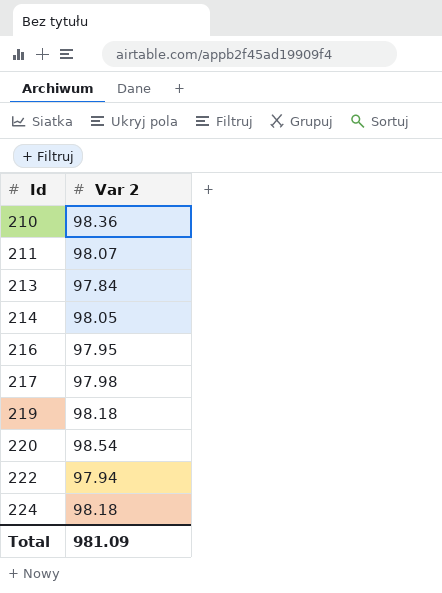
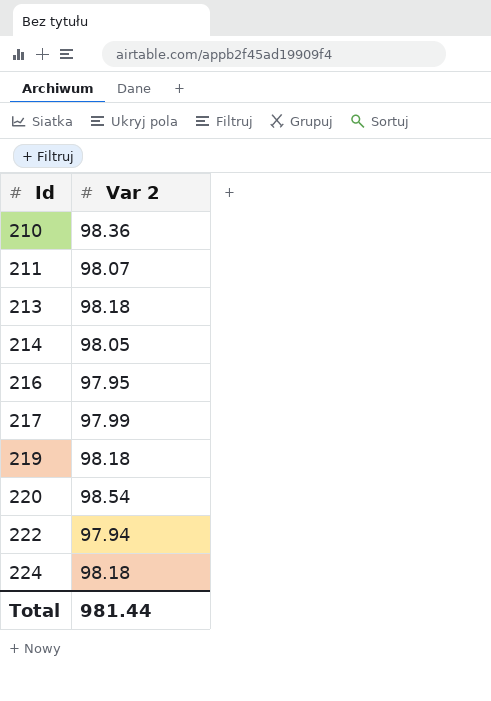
213 | Var 2: 97.84 -> 98.18
217 | Var 2: 97.98 -> 97.99
Total | Var 2: 981.09 -> 981.44

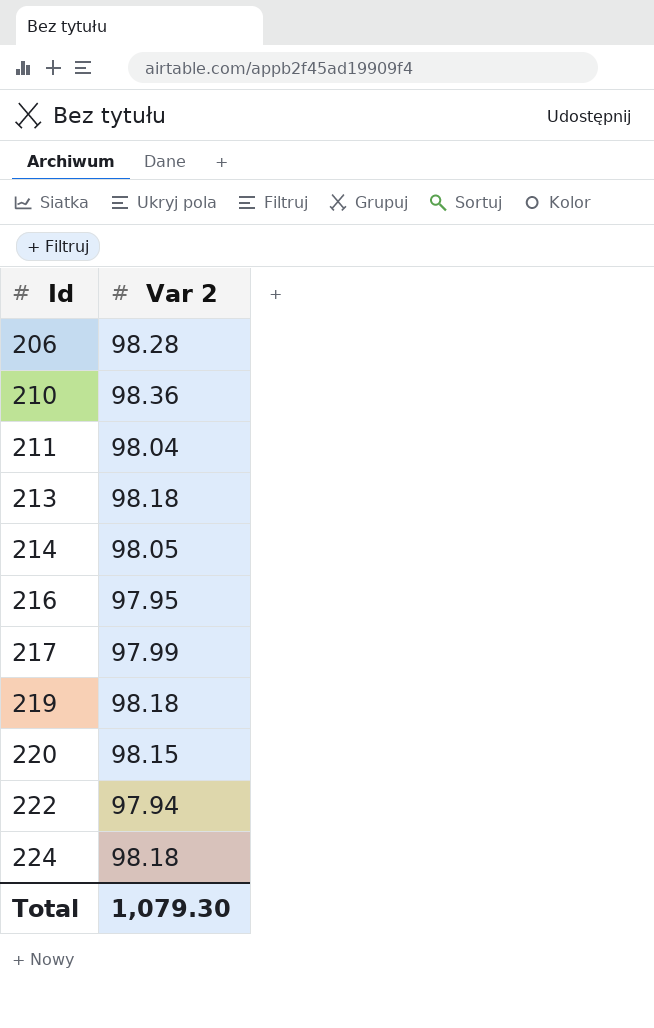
row 206: none -> 98.28
211 | Var 2: 98.07 -> 98.04
220 | Var 2: 98.54 -> 98.15
Total | Var 2: 981.44 -> 1,079.30

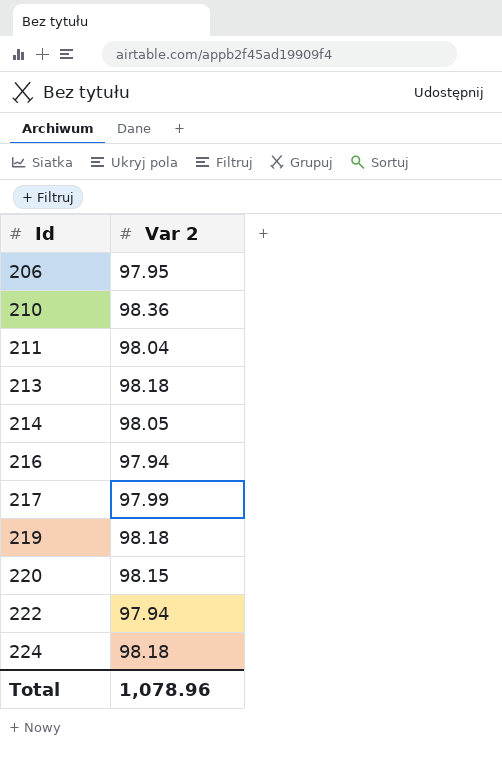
206 | Var 2: 98.28 -> 97.95
216 | Var 2: 97.95 -> 97.94
Total | Var 2: 1,079.30 -> 1,078.96

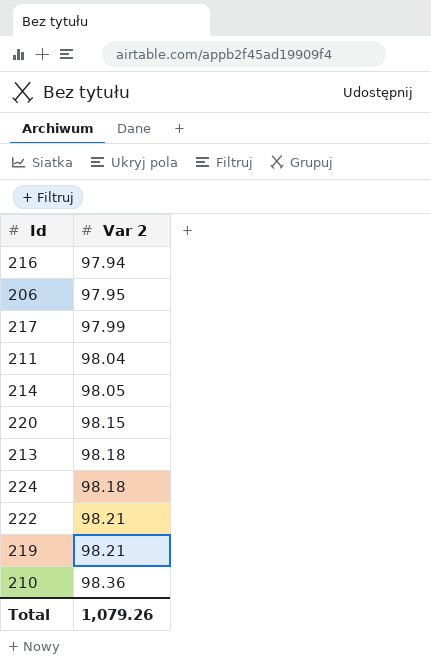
row order: Id ascending -> Var 2 ascending
222 | Var 2: 97.94 -> 98.21
219 | Var 2: 98.18 -> 98.21
Total | Var 2: 1,078.96 -> 1,079.26

